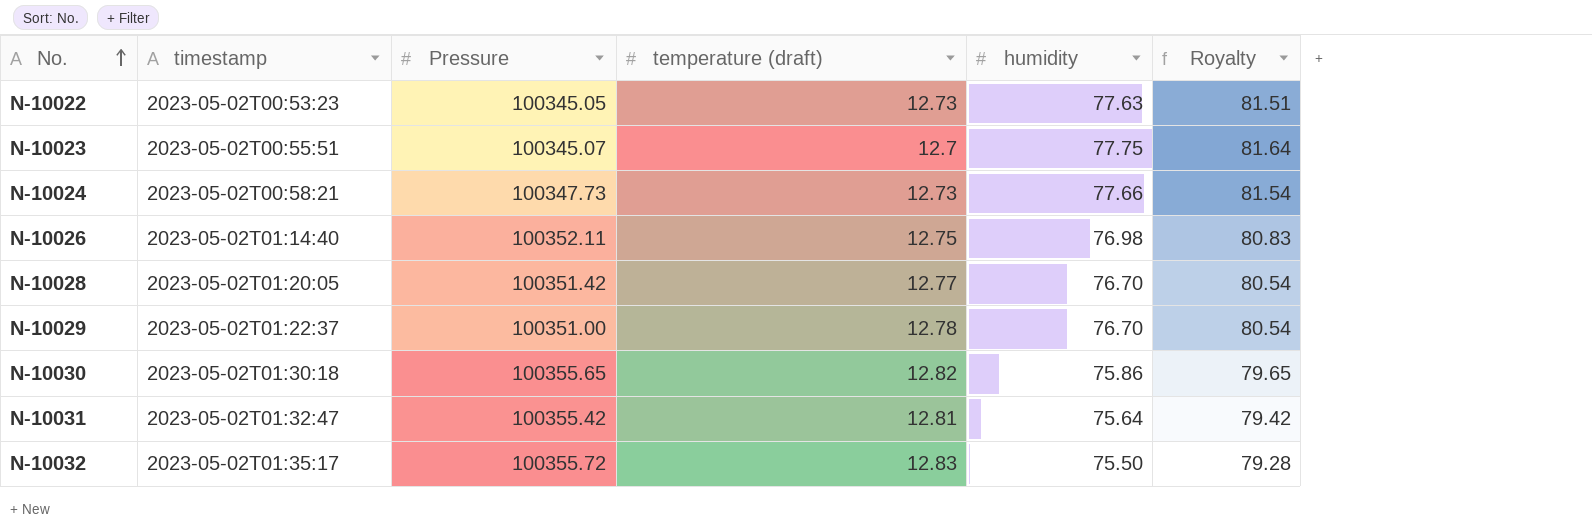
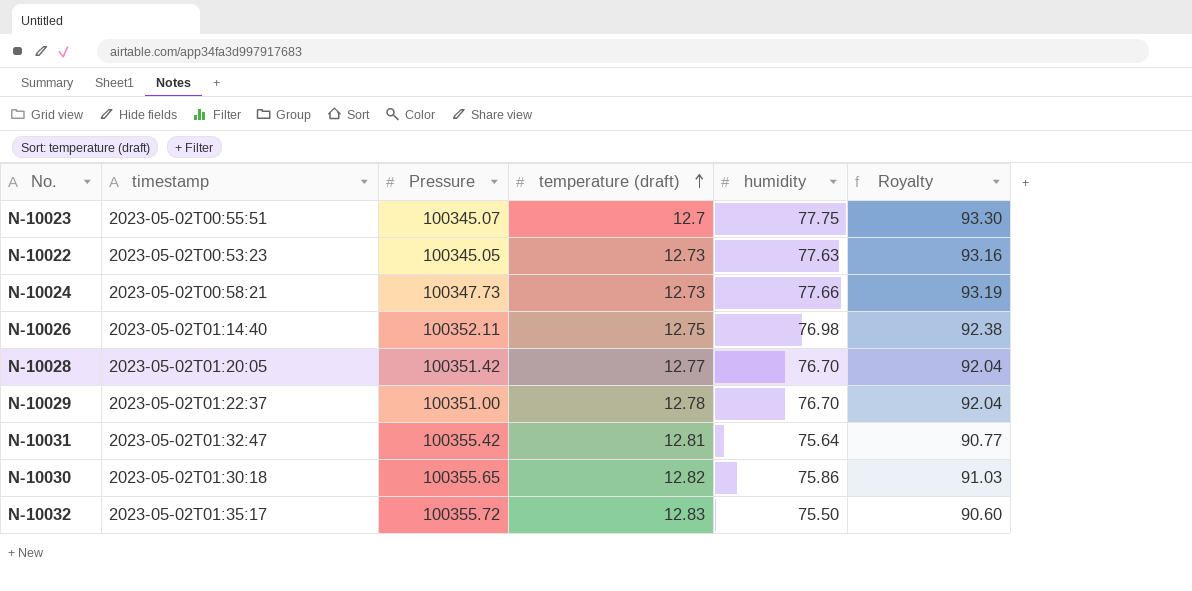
row order: No. ascending -> temperature (draft) ascending
column Royalty | formula: [humidity] * 1.05 -> [humidity] * 1.2

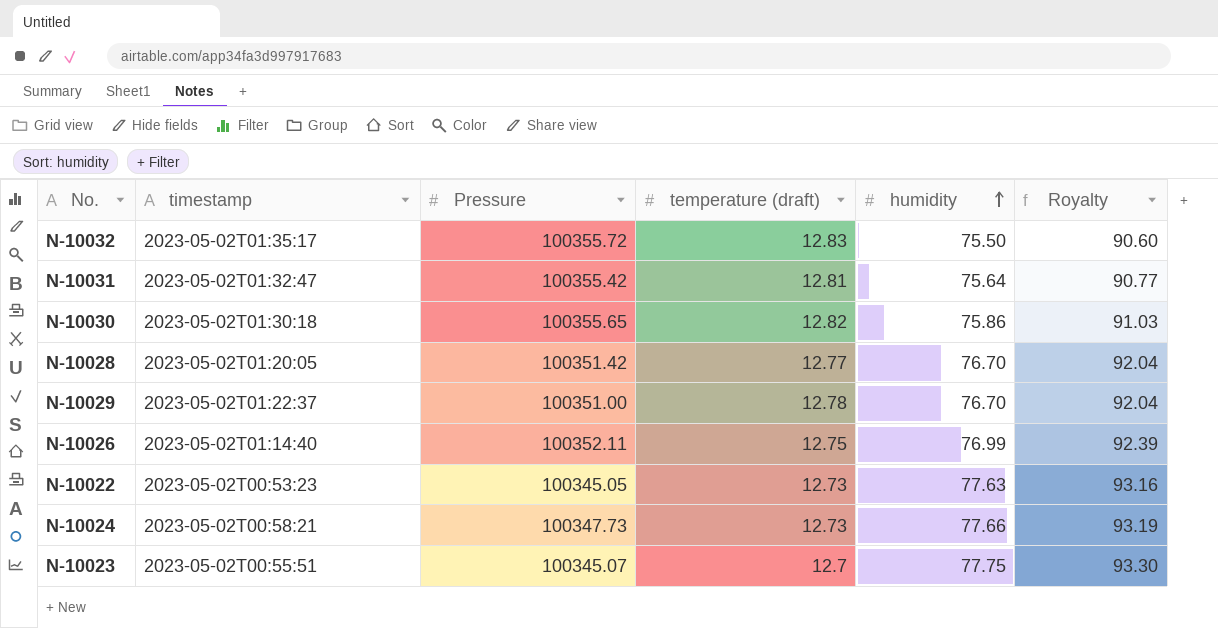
row order: temperature (draft) ascending -> humidity ascending
N-10026 | humidity: 76.98 -> 76.99
N-10026 | Royalty: 92.38 -> 92.39

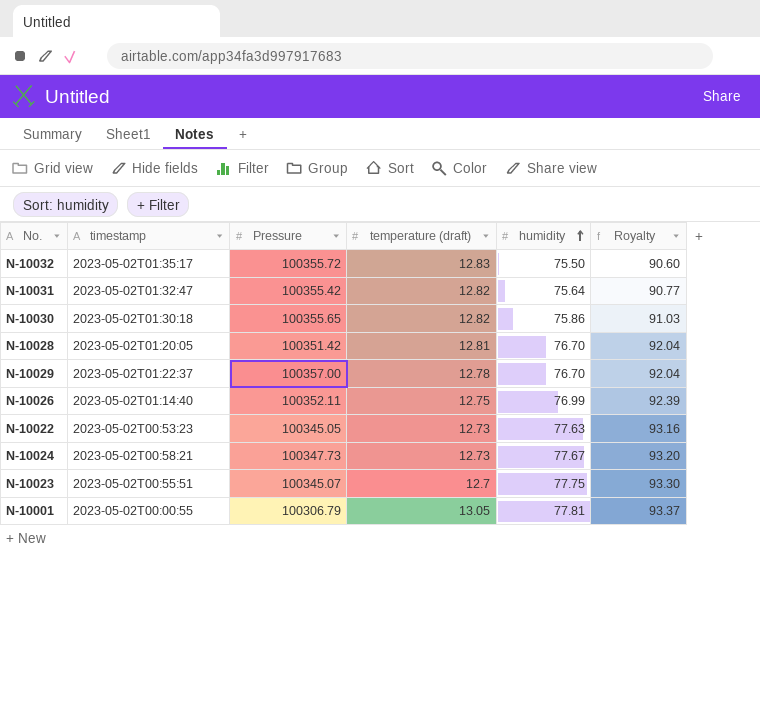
N-10031 | temperature (draft): 12.81 -> 12.82
N-10028 | temperature (draft): 12.77 -> 12.81
N-10029 | Pressure: 100351.00 -> 100357.00
N-10024 | humidity: 77.66 -> 77.67
N-10024 | Royalty: 93.19 -> 93.20
row N-10001: none -> 2023-05-02T00:00:55 | 100306.79 | 13.05 | 77.81 | 93.37

